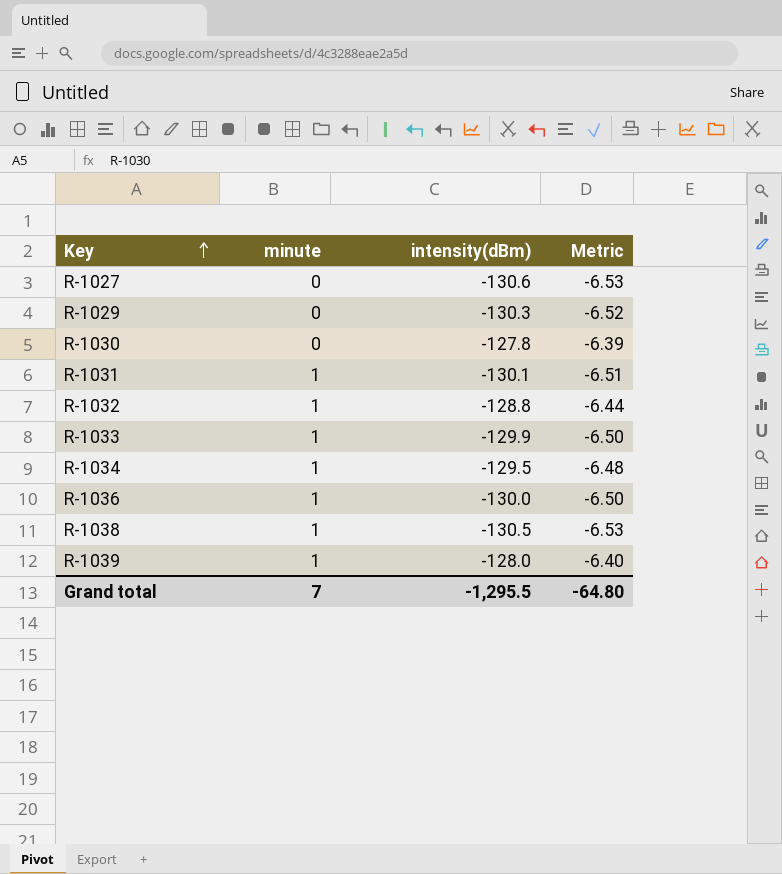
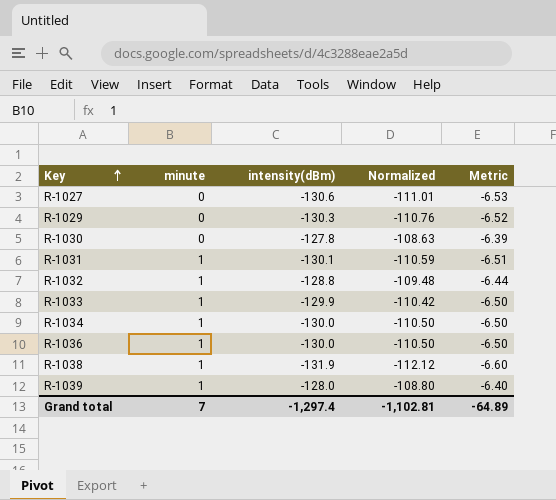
column Normalized | formula: none -> [intensity(dBm)] * 0.85
R-1034 | intensity(dBm): -129.5 -> -130.0
R-1034 | Metric: -6.48 -> -6.50
R-1038 | intensity(dBm): -130.5 -> -131.9
R-1038 | Metric: -6.53 -> -6.60
Grand total | intensity(dBm): -1,295.5 -> -1,297.4
Grand total | Metric: -64.80 -> -64.89

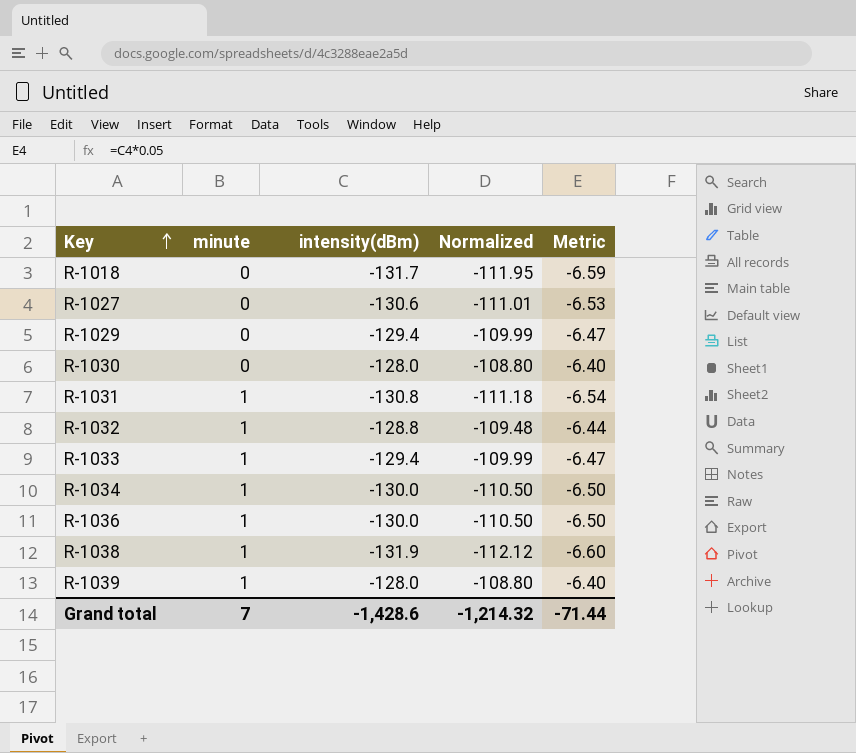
row R-1018: none -> 0 | -131.7 | -111.95 | -6.59
R-1029 | intensity(dBm): -130.3 -> -129.4
R-1029 | Normalized: -110.76 -> -109.99
R-1029 | Metric: -6.52 -> -6.47
R-1030 | intensity(dBm): -127.8 -> -128.0
R-1030 | Normalized: -108.63 -> -108.80
R-1030 | Metric: -6.39 -> -6.40
R-1031 | intensity(dBm): -130.1 -> -130.8
R-1031 | Normalized: -110.59 -> -111.18
R-1031 | Metric: -6.51 -> -6.54
R-1033 | intensity(dBm): -129.9 -> -129.4
R-1033 | Normalized: -110.42 -> -109.99
R-1033 | Metric: -6.50 -> -6.47
Grand total | intensity(dBm): -1,297.4 -> -1,428.6
Grand total | Normalized: -1,102.81 -> -1,214.32
Grand total | Metric: -64.89 -> -71.44

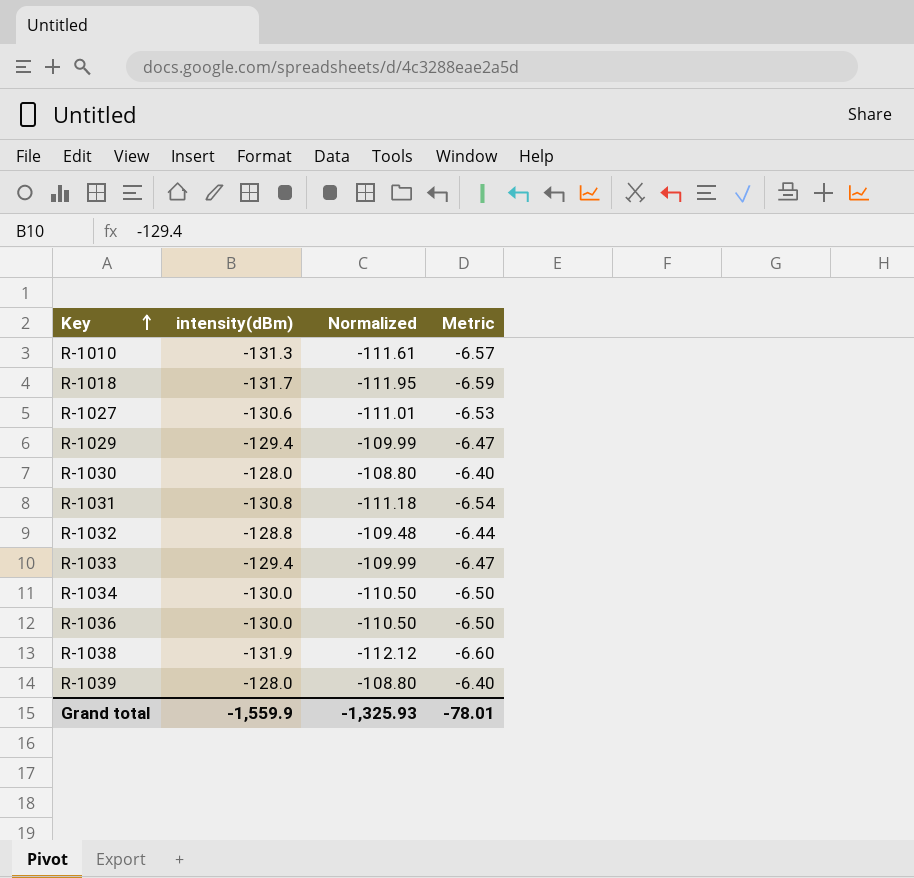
column minute | position: 2 -> none
row R-1010: none -> -131.3 | -111.61 | -6.57
Grand total | intensity(dBm): -1,428.6 -> -1,559.9
Grand total | Normalized: -1,214.32 -> -1,325.93
Grand total | Metric: -71.44 -> -78.01

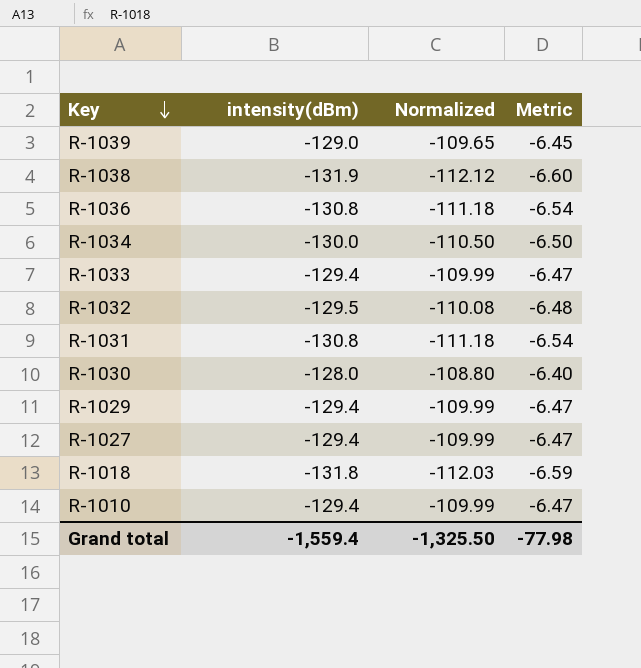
row order: Key ascending -> Key descending
R-1039 | intensity(dBm): -128.0 -> -129.0
R-1039 | Normalized: -108.80 -> -109.65
R-1039 | Metric: -6.40 -> -6.45
R-1036 | intensity(dBm): -130.0 -> -130.8
R-1036 | Normalized: -110.50 -> -111.18
R-1036 | Metric: -6.50 -> -6.54
R-1032 | intensity(dBm): -128.8 -> -129.5
R-1032 | Normalized: -109.48 -> -110.08
R-1032 | Metric: -6.44 -> -6.48
R-1027 | intensity(dBm): -130.6 -> -129.4
R-1027 | Normalized: -111.01 -> -109.99
R-1027 | Metric: -6.53 -> -6.47
R-1018 | intensity(dBm): -131.7 -> -131.8
R-1018 | Normalized: -111.95 -> -112.03
R-1010 | intensity(dBm): -131.3 -> -129.4
R-1010 | Normalized: -111.61 -> -109.99
R-1010 | Metric: -6.57 -> -6.47
Grand total | intensity(dBm): -1,559.9 -> -1,559.4
Grand total | Normalized: -1,325.93 -> -1,325.50
Grand total | Metric: -78.01 -> -77.98

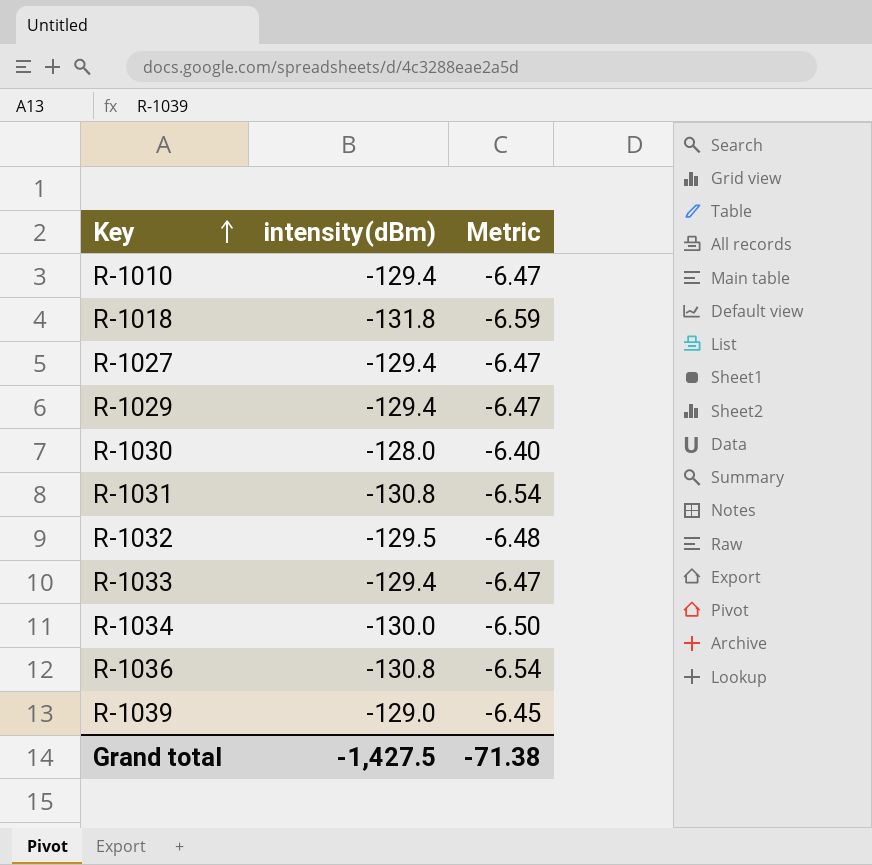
row order: Key descending -> Key ascending
column Normalized | formula: [intensity(dBm)] * 0.85 -> none
row R-1038: -131.9 | -112.12 | -6.60 -> none
Grand total | intensity(dBm): -1,559.4 -> -1,427.5
Grand total | Metric: -77.98 -> -71.38

